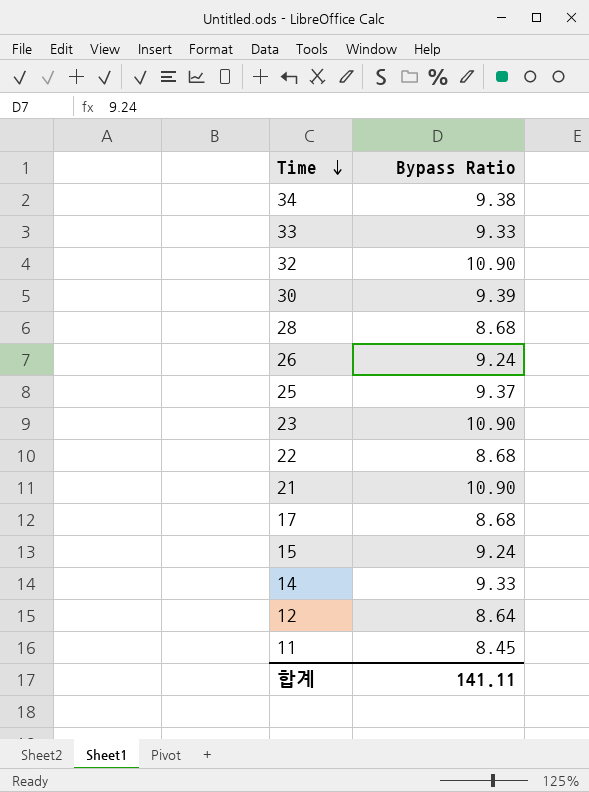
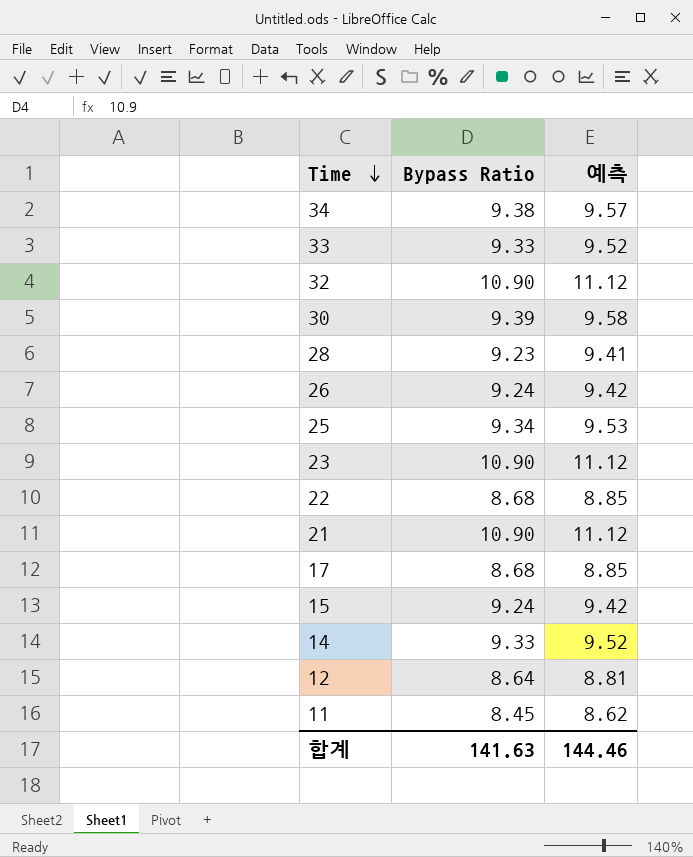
column 예측 | formula: none -> [Bypass Ratio] * 1.02
28 | Bypass Ratio: 8.68 -> 9.23
25 | Bypass Ratio: 9.37 -> 9.34
합계 | Bypass Ratio: 141.11 -> 141.63

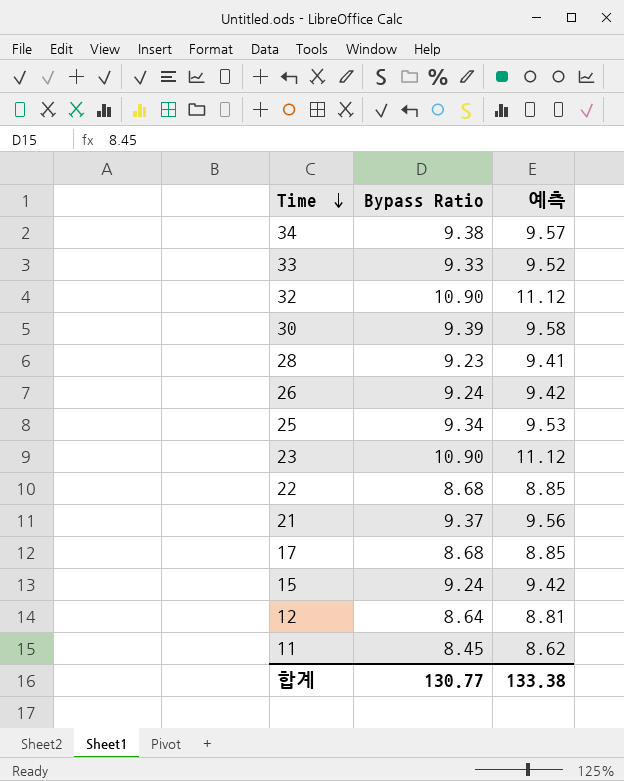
row 14: 9.33 | 9.52 -> none
21 | Bypass Ratio: 10.90 -> 9.37
21 | 예측: 11.12 -> 9.56
합계 | Bypass Ratio: 141.63 -> 130.77
합계 | 예측: 144.46 -> 133.38

